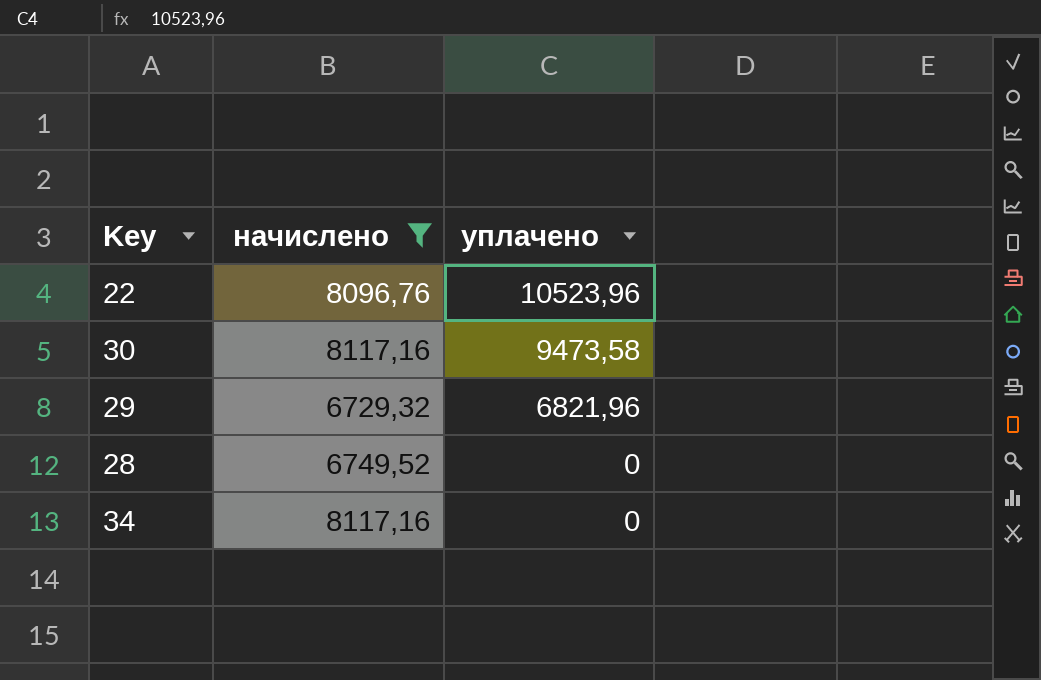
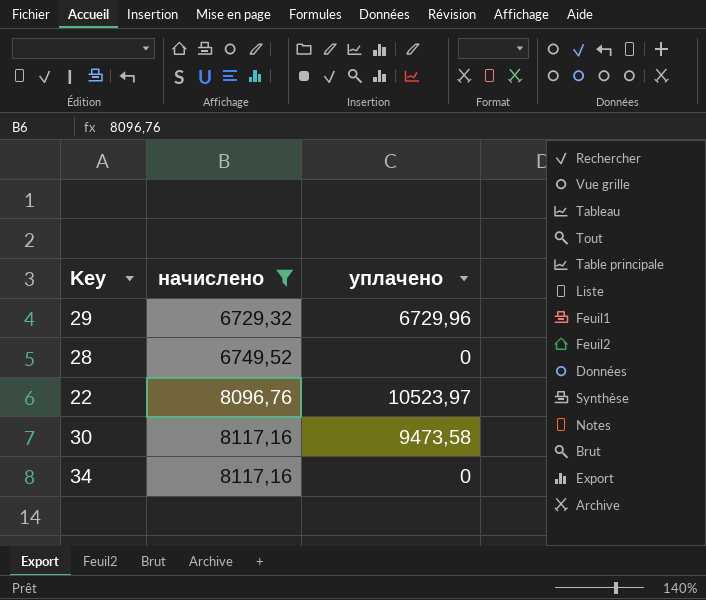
row order: уплачено descending -> начислено ascending
29 | уплачено: 6821,96 -> 6729,96
22 | уплачено: 10523,96 -> 10523,97

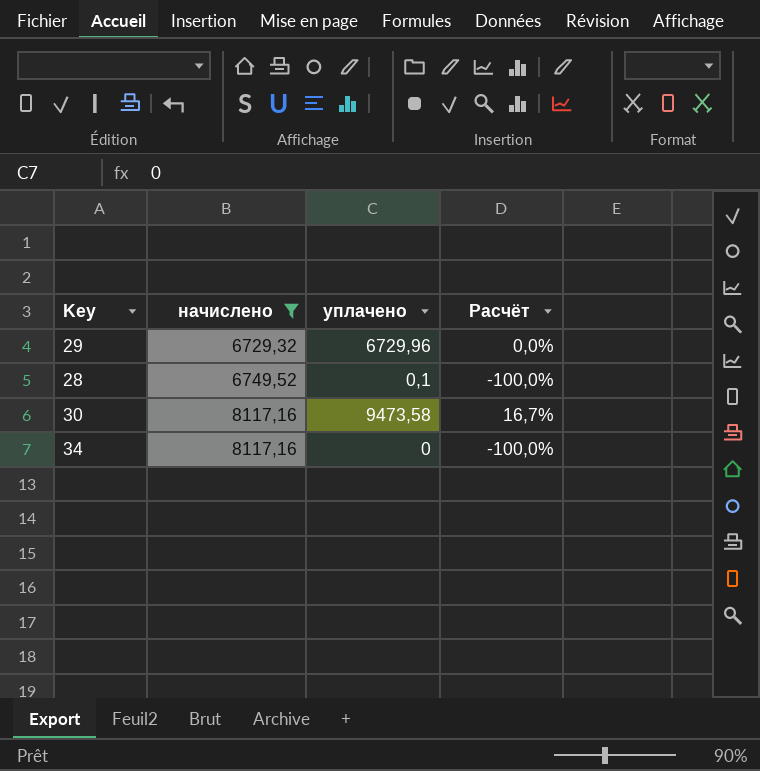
column Расчёт | formula: none -> ([уплачено] - [начислено]) / [начислено]
row 22: 8096,76 | 10523,97 -> none
28 | уплачено: 0 -> 0,1

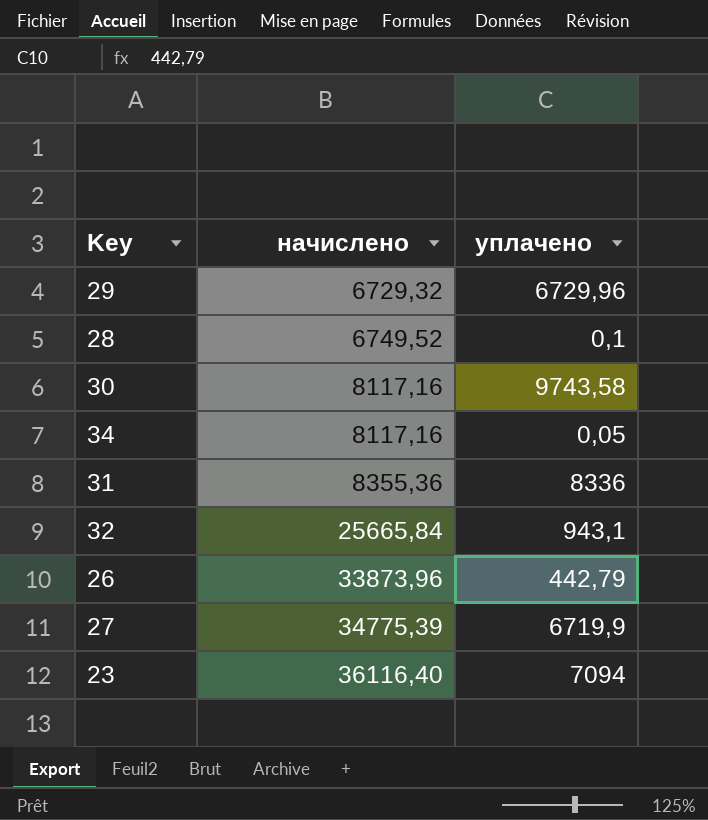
filter: начислено <= 8117,16 -> none
column Расчёт | formula: ([уплачено] - [начислено]) / [начислено] -> none
30 | уплачено: 9473,58 -> 9743,58
34 | уплачено: 0 -> 0,05

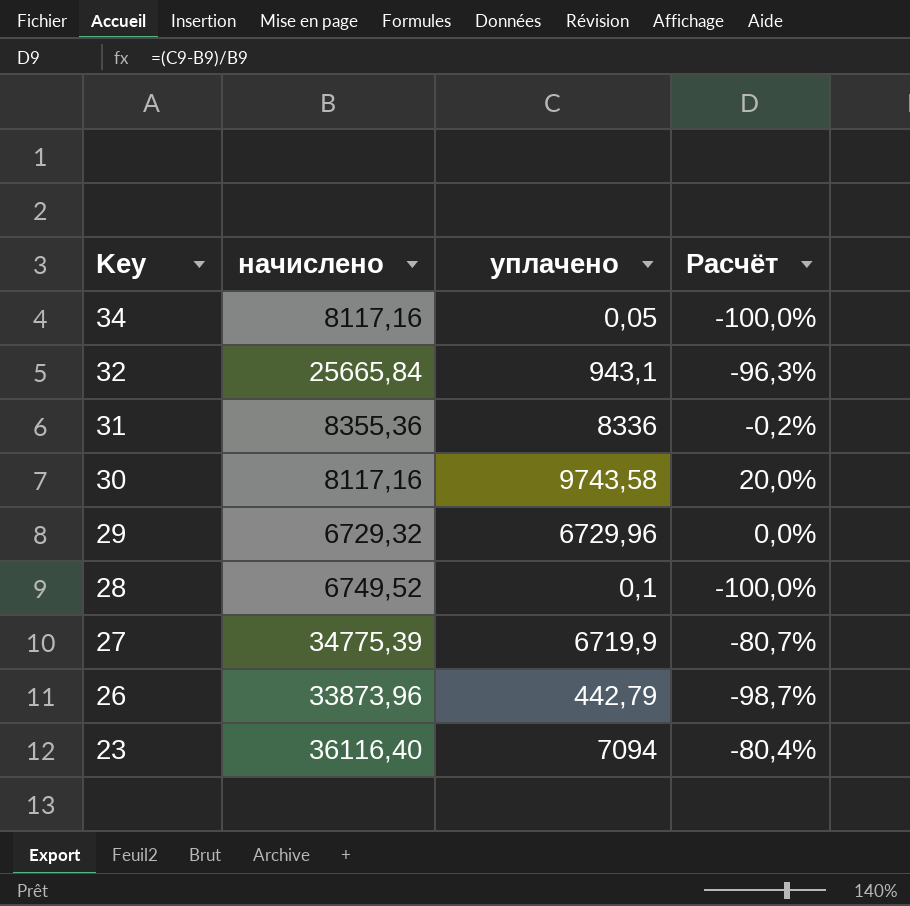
row order: начислено ascending -> Key descending
column Расчёт | formula: none -> ([уплачено] - [начислено]) / [начислено]

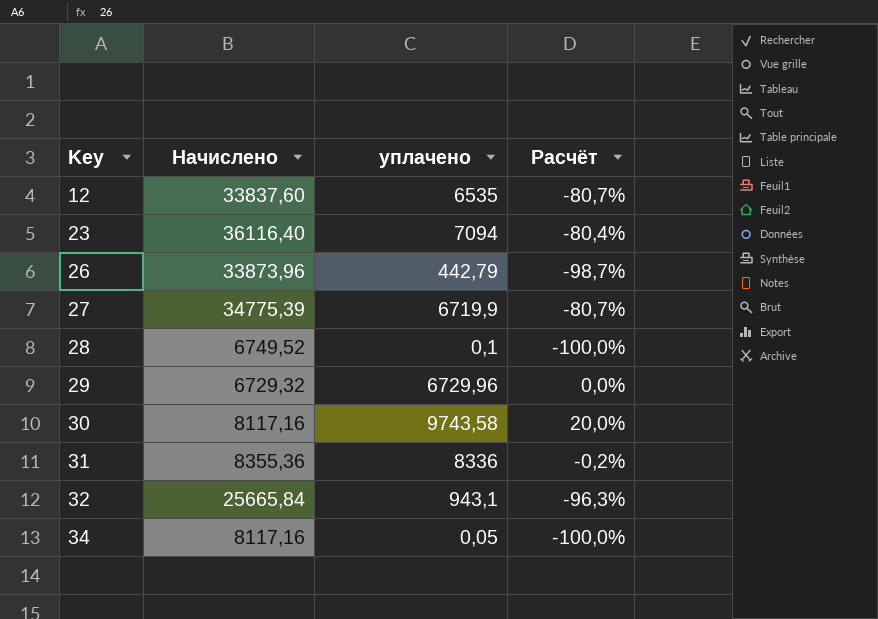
row order: Key descending -> Key ascending
column name: начислено -> Начислено
row 12: none -> 33837,60 | 6535 | -80,7%

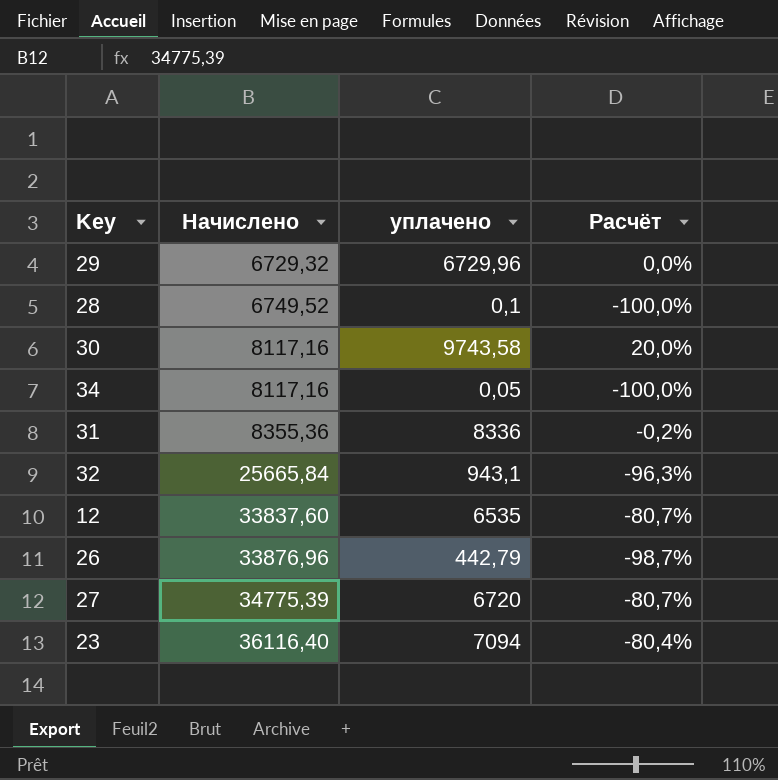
row order: Key ascending -> Начислено ascending
26 | Начислено: 33873,96 -> 33876,96
27 | уплачено: 6719,9 -> 6720

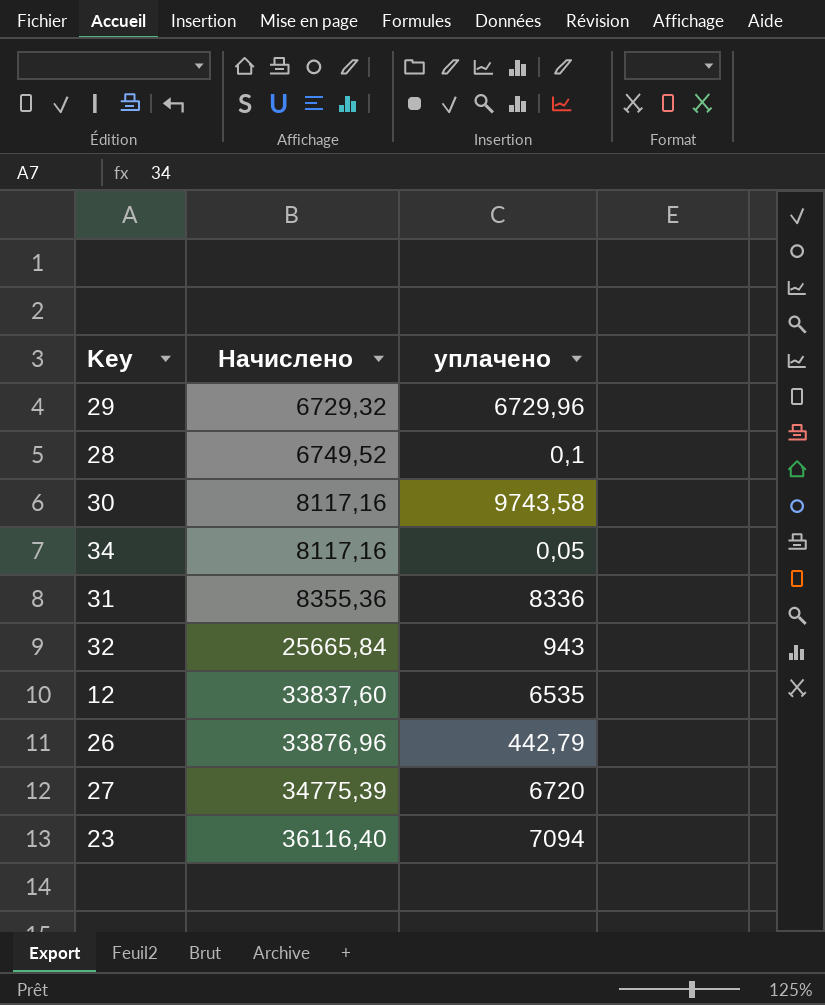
column Расчёт | formula: ([уплачено] - [Начислено]) / [Начислено] -> none
32 | уплачено: 943,1 -> 943

